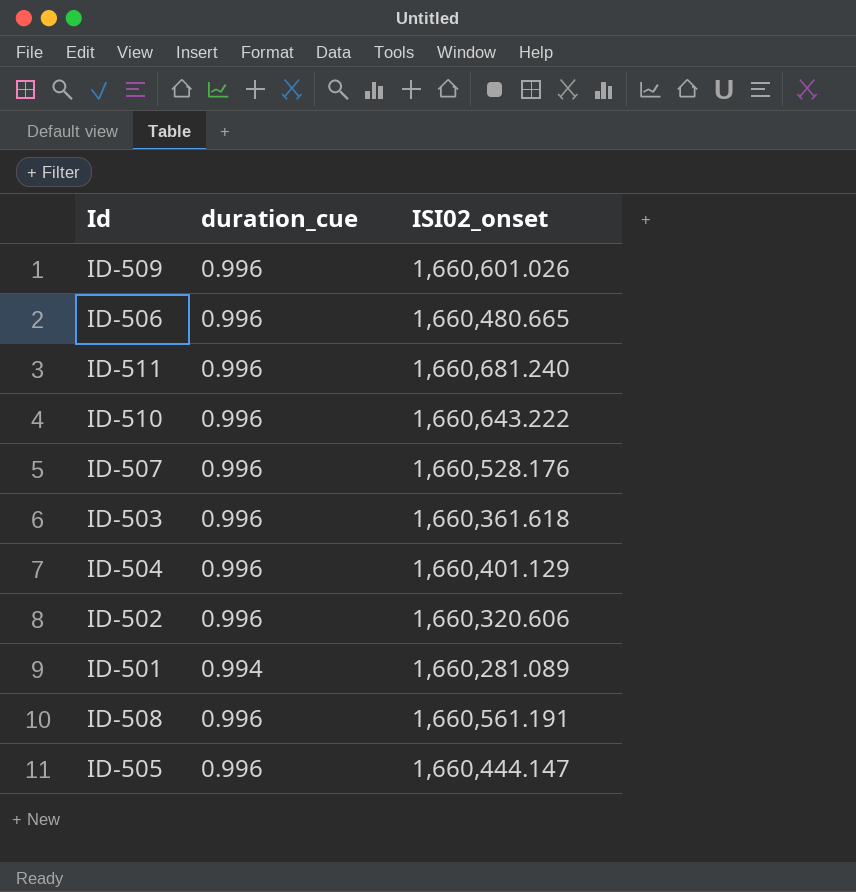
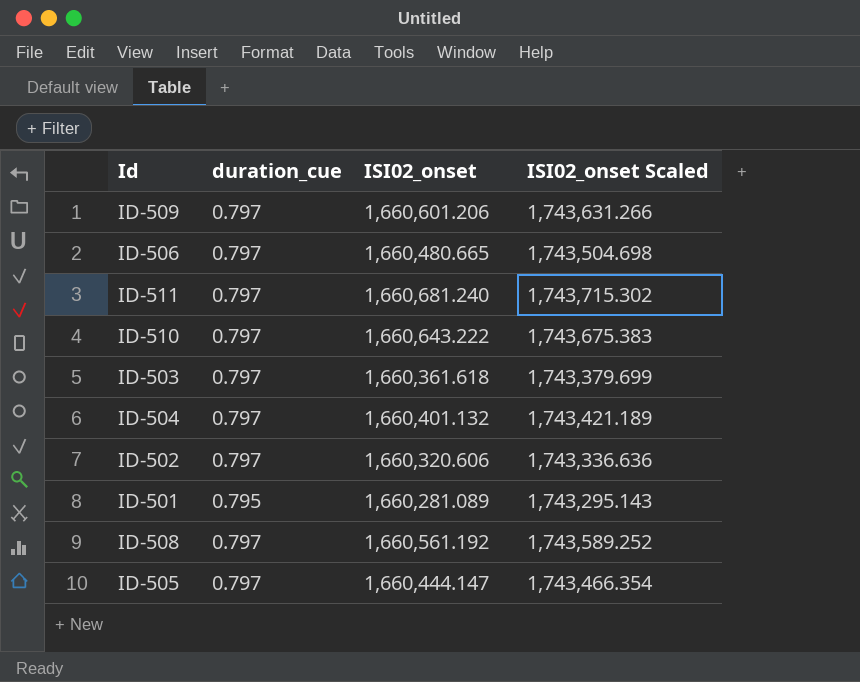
column ISI02_onset Scaled | formula: none -> [ISI02_onset] * 1.05
row ID-507: 0.996 | 1,660,528.176 -> none
ID-509 | duration_cue: 0.996 -> 0.797
ID-509 | ISI02_onset: 1,660,601.026 -> 1,660,601.206
ID-506 | duration_cue: 0.996 -> 0.797
ID-511 | duration_cue: 0.996 -> 0.797
ID-510 | duration_cue: 0.996 -> 0.797
ID-503 | duration_cue: 0.996 -> 0.797
ID-504 | duration_cue: 0.996 -> 0.797
ID-504 | ISI02_onset: 1,660,401.129 -> 1,660,401.132
ID-502 | duration_cue: 0.996 -> 0.797
ID-501 | duration_cue: 0.994 -> 0.795
ID-508 | duration_cue: 0.996 -> 0.797
ID-508 | ISI02_onset: 1,660,561.191 -> 1,660,561.192
ID-505 | duration_cue: 0.996 -> 0.797

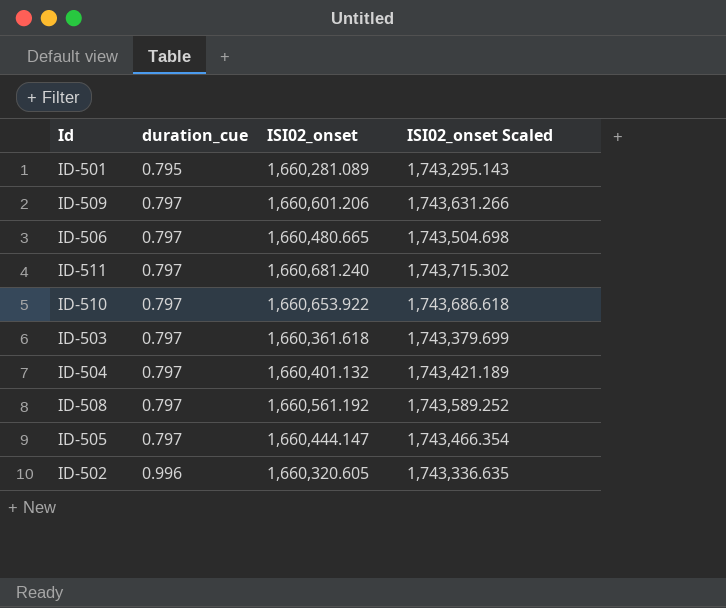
row order: none -> duration_cue ascending
ID-510 | ISI02_onset: 1,660,643.222 -> 1,660,653.922
ID-510 | ISI02_onset Scaled: 1,743,675.383 -> 1,743,686.618
ID-502 | duration_cue: 0.797 -> 0.996
ID-502 | ISI02_onset: 1,660,320.606 -> 1,660,320.605
ID-502 | ISI02_onset Scaled: 1,743,336.636 -> 1,743,336.635

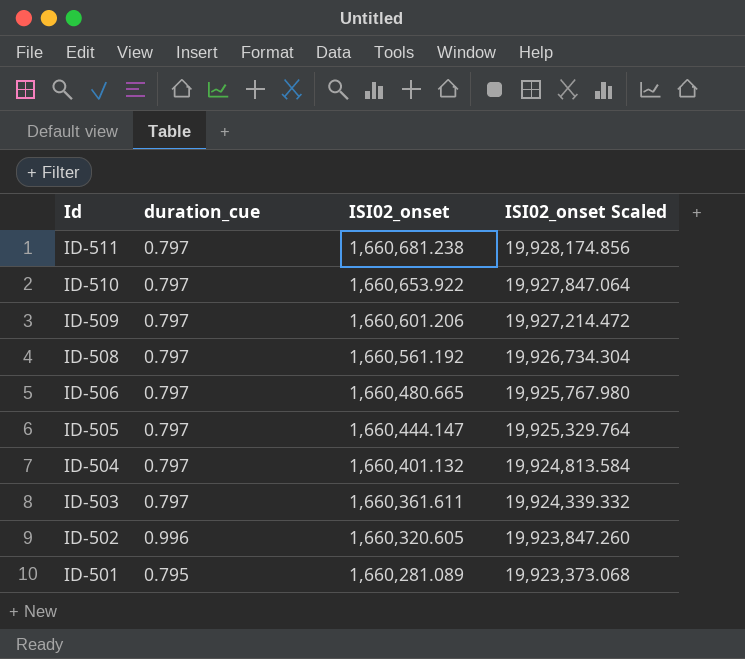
row order: duration_cue ascending -> Id descending
column ISI02_onset Scaled | formula: [ISI02_onset] * 1.05 -> [ISI02_onset] * 12
ID-511 | ISI02_onset: 1,660,681.240 -> 1,660,681.238
ID-503 | ISI02_onset: 1,660,361.618 -> 1,660,361.611

